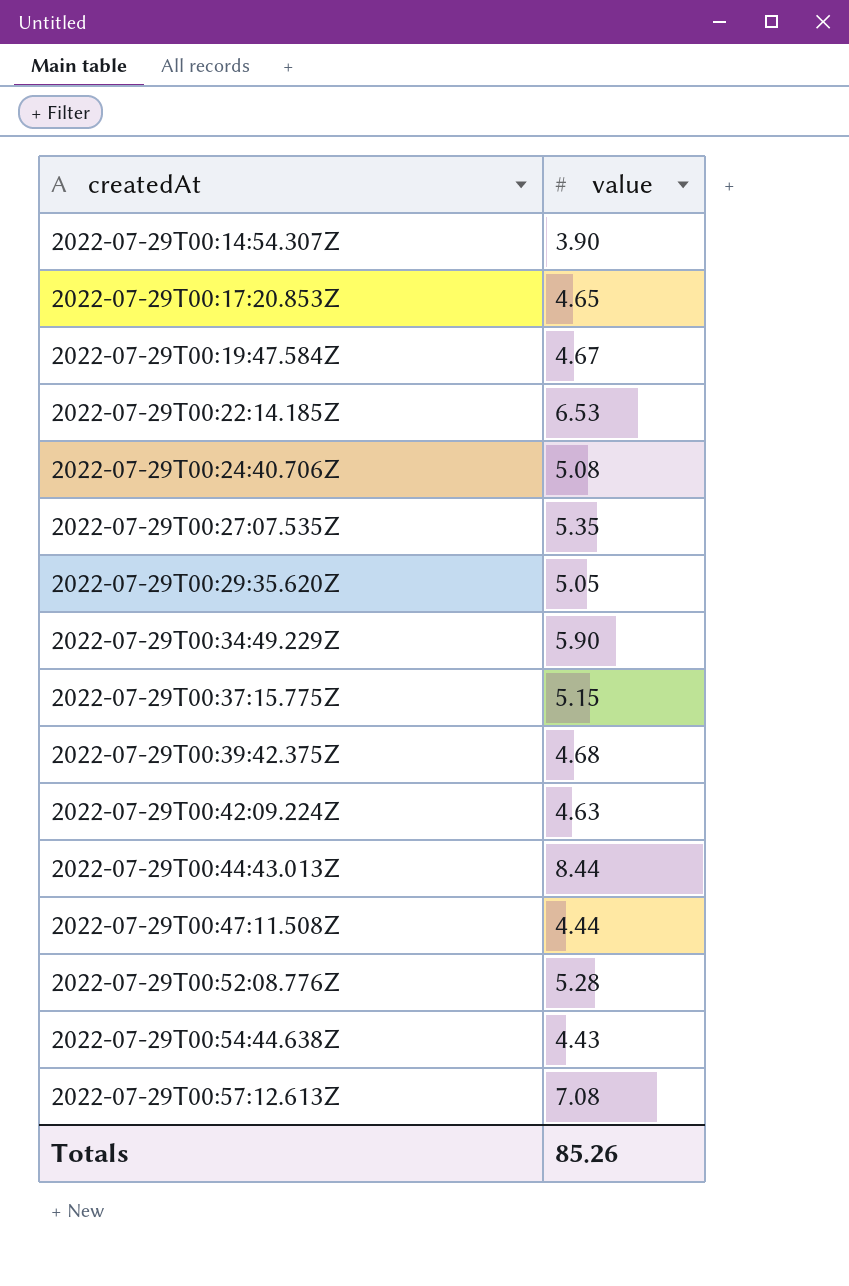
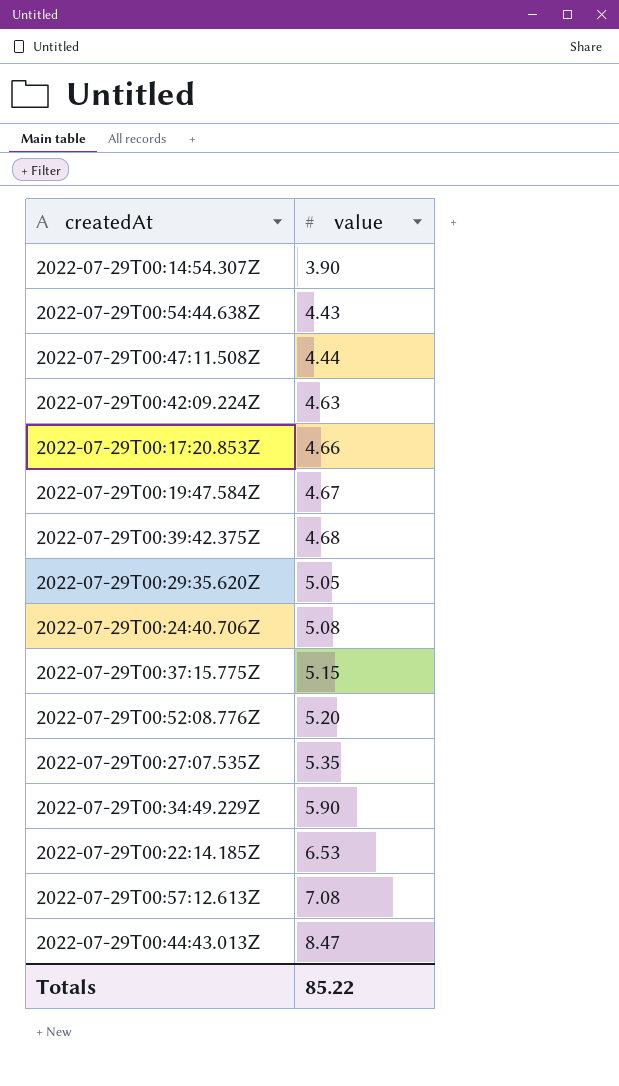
row order: createdAt ascending -> value ascending
2022-07-29T00:17:20.853Z | value: 4.65 -> 4.66
2022-07-29T00:52:08.776Z | value: 5.28 -> 5.20
2022-07-29T00:44:43.013Z | value: 8.44 -> 8.47
Totals | value: 85.26 -> 85.22

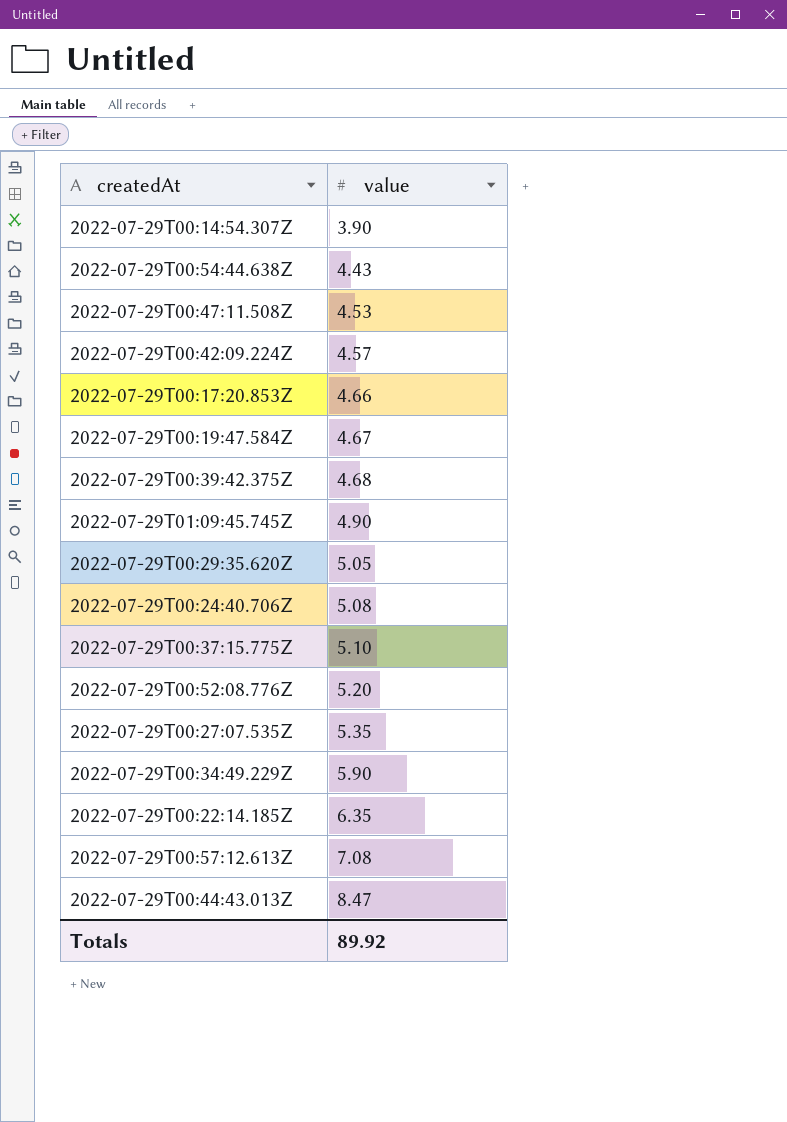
2022-07-29T00:47:11.508Z | value: 4.44 -> 4.53
2022-07-29T00:42:09.224Z | value: 4.63 -> 4.57
row 2022-07-29T01:09:45.745Z: none -> 4.90
2022-07-29T00:37:15.775Z | value: 5.15 -> 5.10
2022-07-29T00:22:14.185Z | value: 6.53 -> 6.35
Totals | value: 85.22 -> 89.92

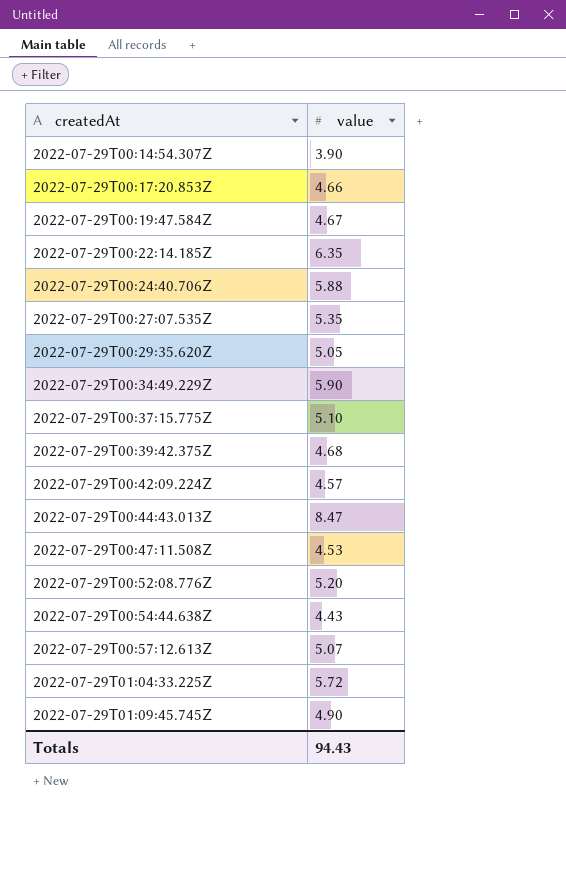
row order: value ascending -> createdAt ascending
2022-07-29T00:24:40.706Z | value: 5.08 -> 5.88
2022-07-29T00:57:12.613Z | value: 7.08 -> 5.07
row 2022-07-29T01:04:33.225Z: none -> 5.72
Totals | value: 89.92 -> 94.43

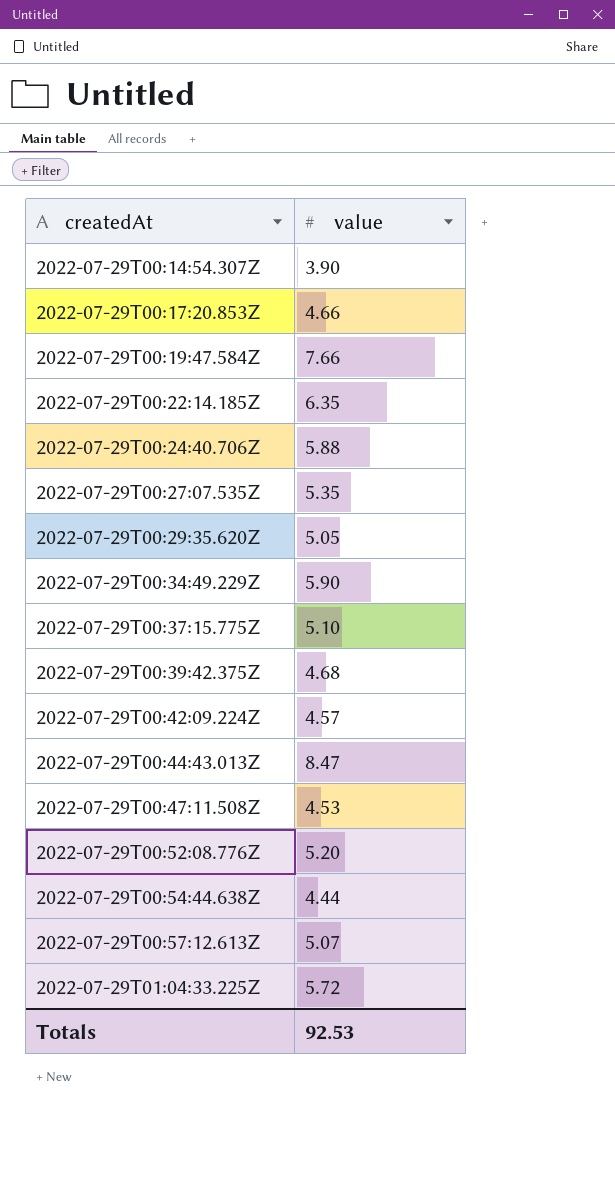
row 2022-07-29T01:09:45.745Z: 4.90 -> none
2022-07-29T00:19:47.584Z | value: 4.67 -> 7.66
2022-07-29T00:54:44.638Z | value: 4.43 -> 4.44
Totals | value: 94.43 -> 92.53

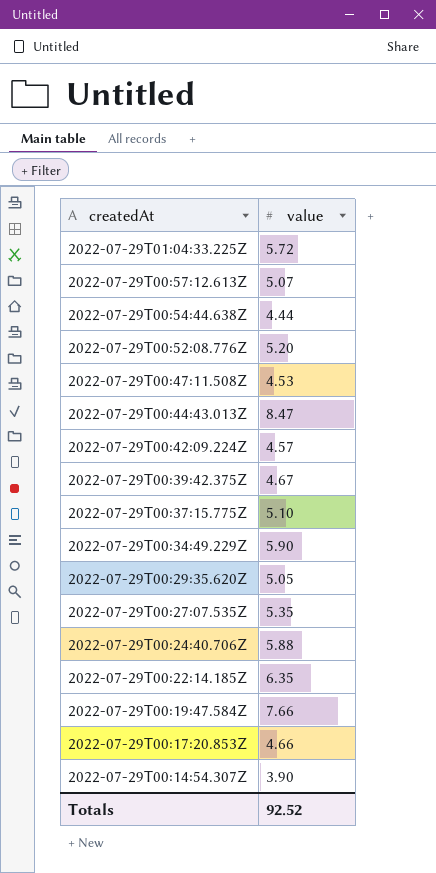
row order: createdAt ascending -> createdAt descending
2022-07-29T00:39:42.375Z | value: 4.68 -> 4.67
Totals | value: 92.53 -> 92.52

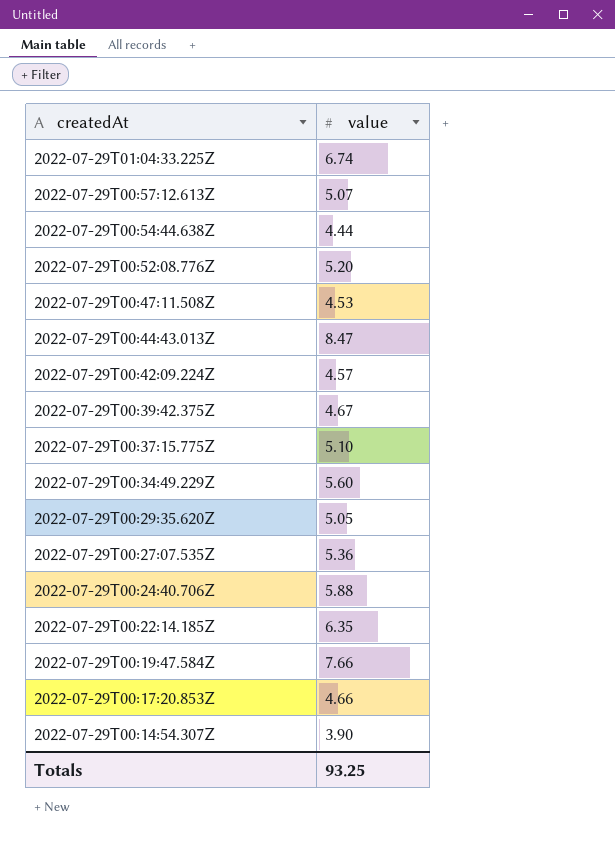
2022-07-29T01:04:33.225Z | value: 5.72 -> 6.74
2022-07-29T00:34:49.229Z | value: 5.90 -> 5.60
2022-07-29T00:27:07.535Z | value: 5.35 -> 5.36
Totals | value: 92.52 -> 93.25

